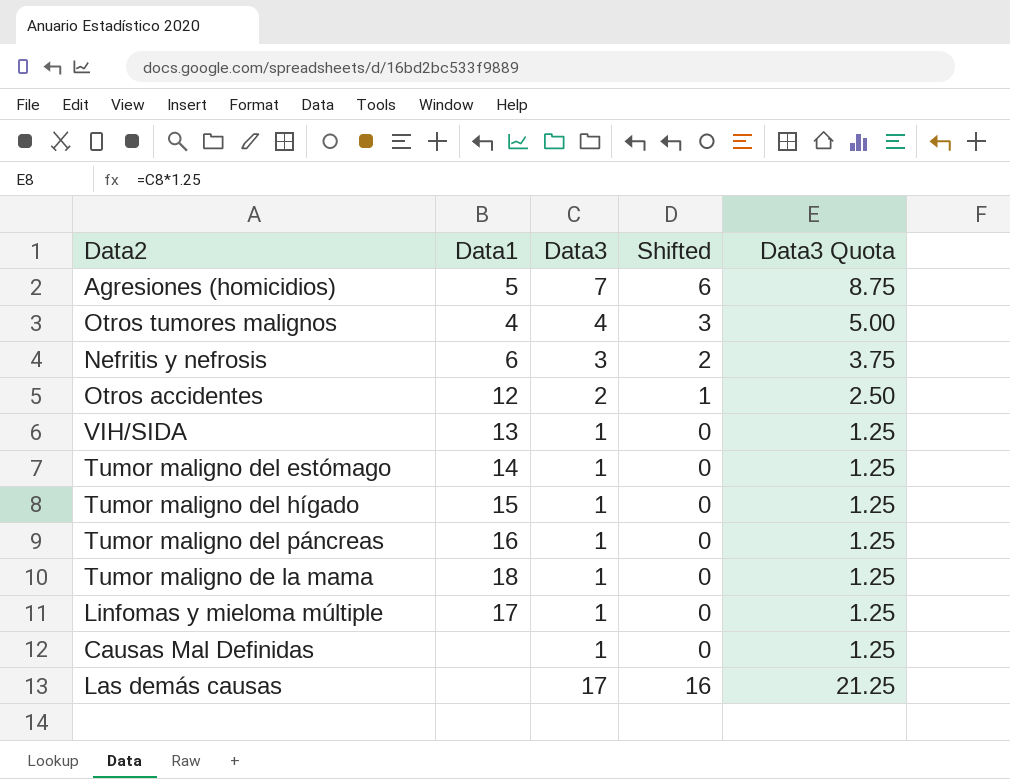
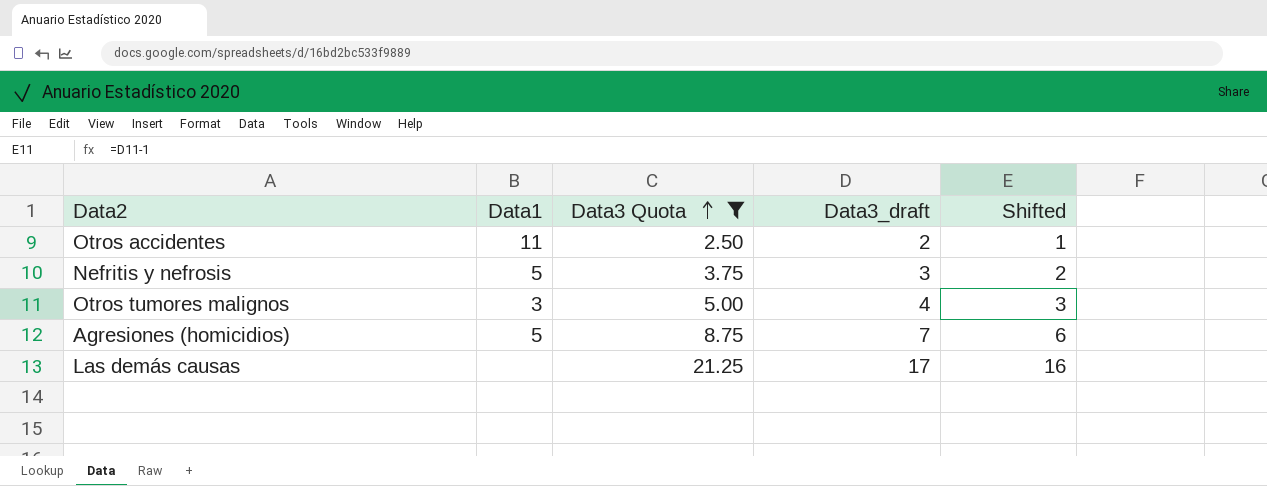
filter: none -> Data3 Quota != 1.25
row order: none -> Data3 Quota ascending
column Data3 Quota | position: 5 -> 3
column name: Data3 -> Data3_draft
Otros accidentes | Data1: 12 -> 11
Nefritis y nefrosis | Data1: 6 -> 5
Otros tumores malignos | Data1: 4 -> 3

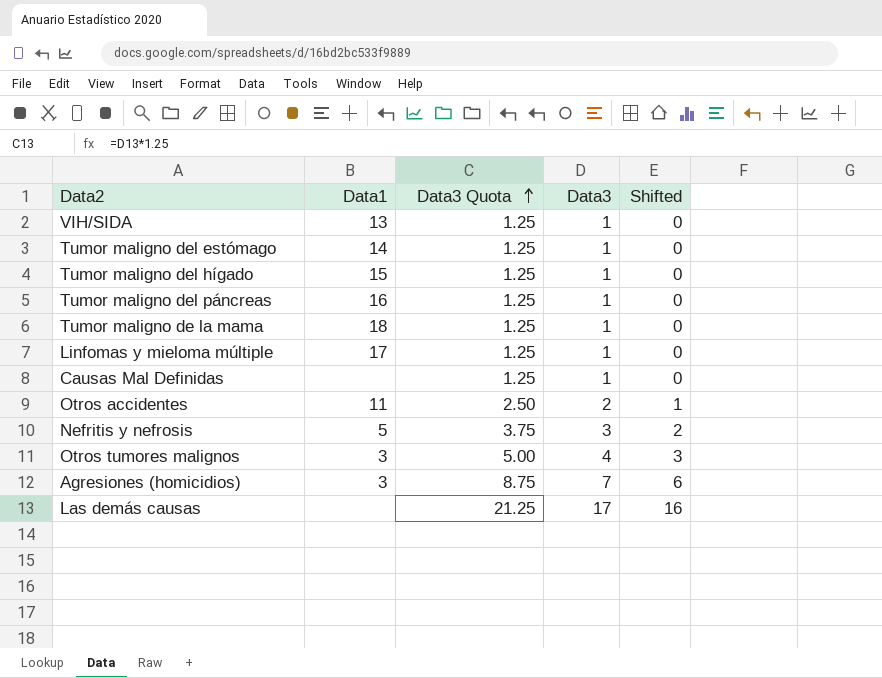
filter: Data3 Quota != 1.25 -> none
column name: Data3_draft -> Data3
Agresiones (homicidios) | Data1: 5 -> 3

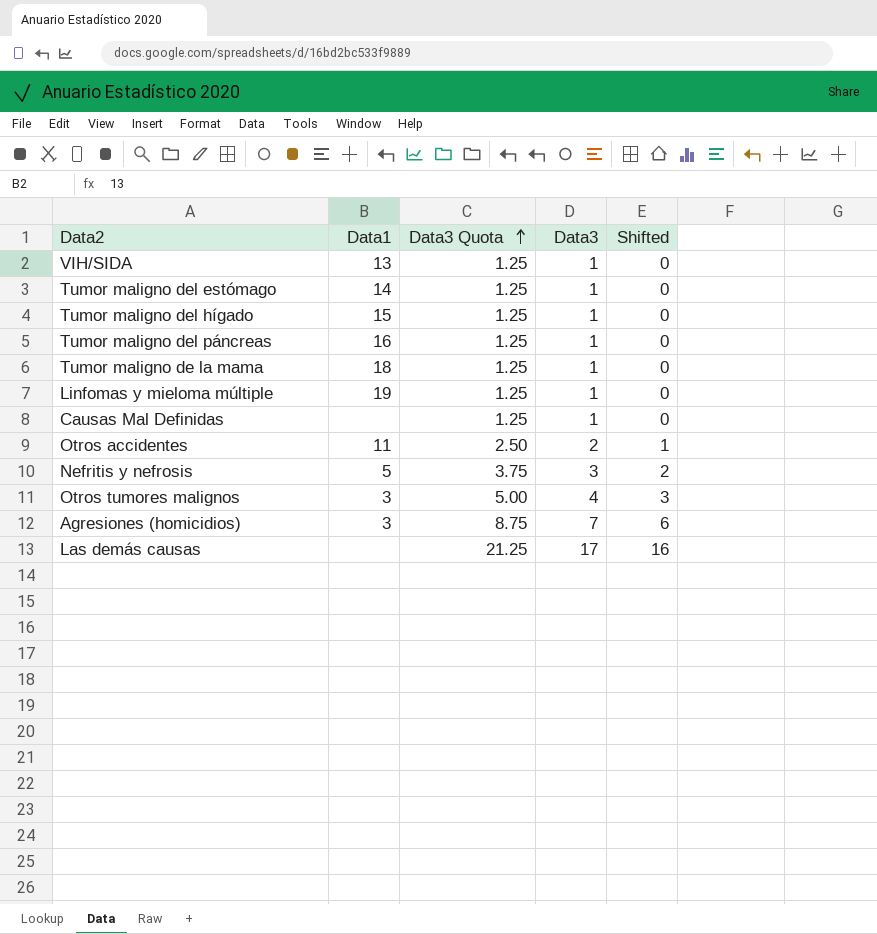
Linfomas y mieloma múltiple | Data1: 17 -> 19

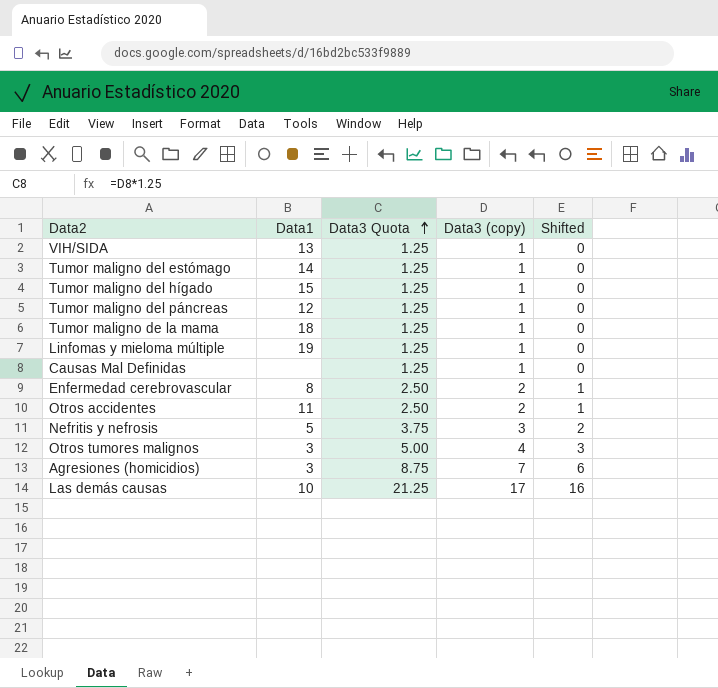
column name: Data3 -> Data3 (copy)
Tumor maligno del páncreas | Data1: 16 -> 12
row Enfermedad cerebrovascular: none -> 8 | 2.50 | 2 | 1
Las demás causas | Data1: none -> 10

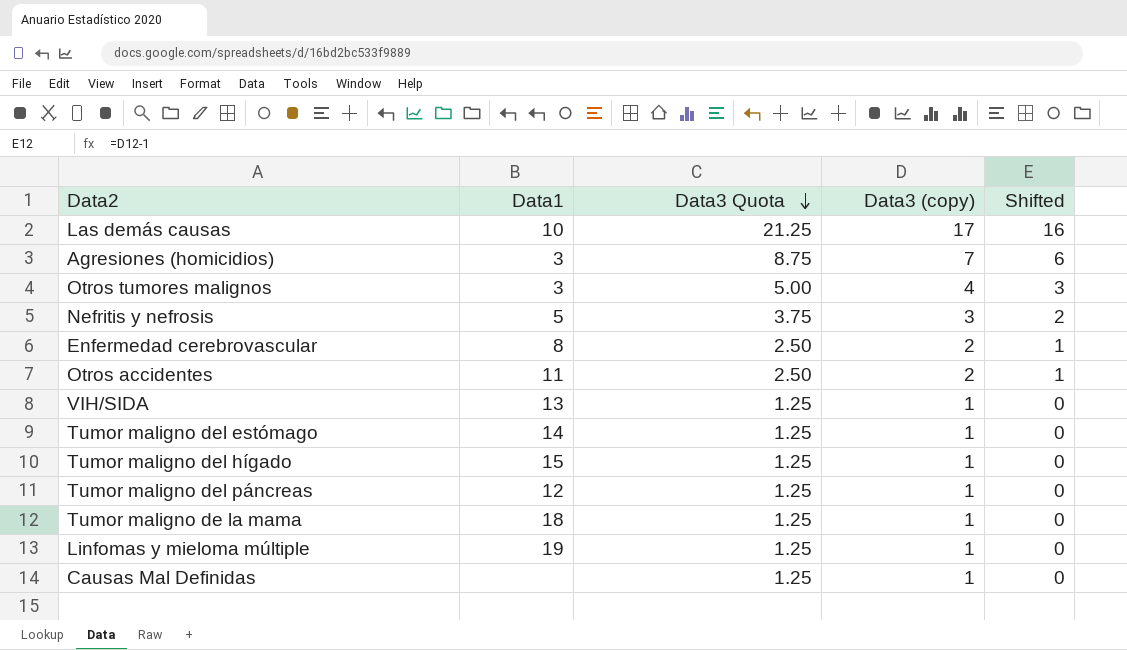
row order: Data3 Quota ascending -> Data3 Quota descending

